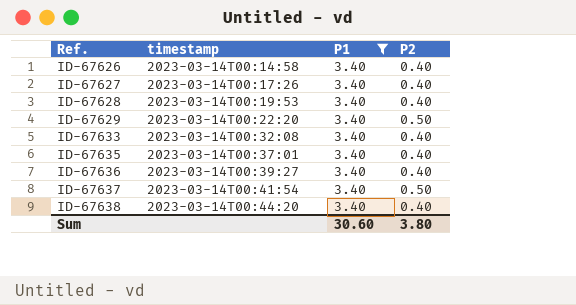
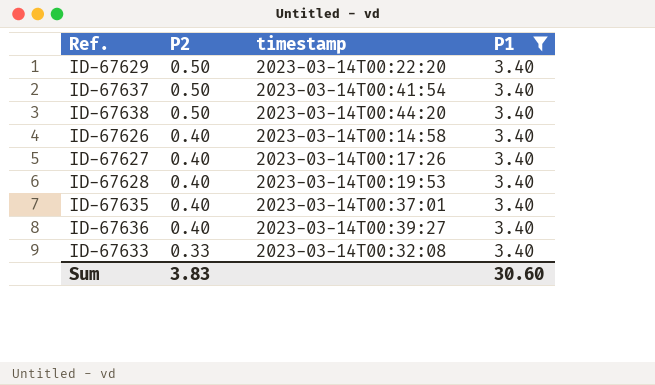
row order: Ref. ascending -> P2 descending
column P2 | position: 4 -> 2
ID-67638 | P2: 0.40 -> 0.50
ID-67633 | P2: 0.40 -> 0.33
Sum | P2: 3.80 -> 3.83

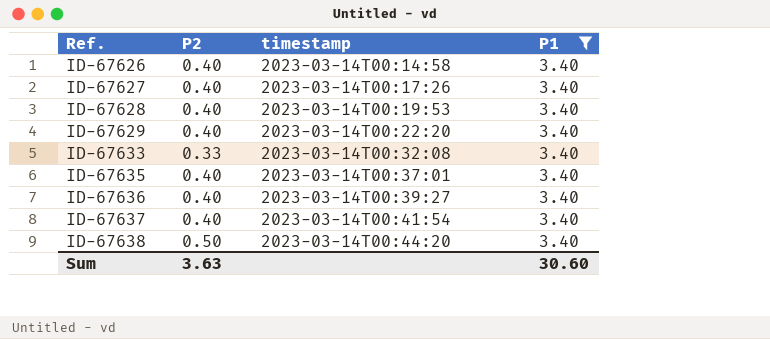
row order: P2 descending -> Ref. ascending
ID-67629 | P2: 0.50 -> 0.40
ID-67637 | P2: 0.50 -> 0.40
Sum | P2: 3.83 -> 3.63

